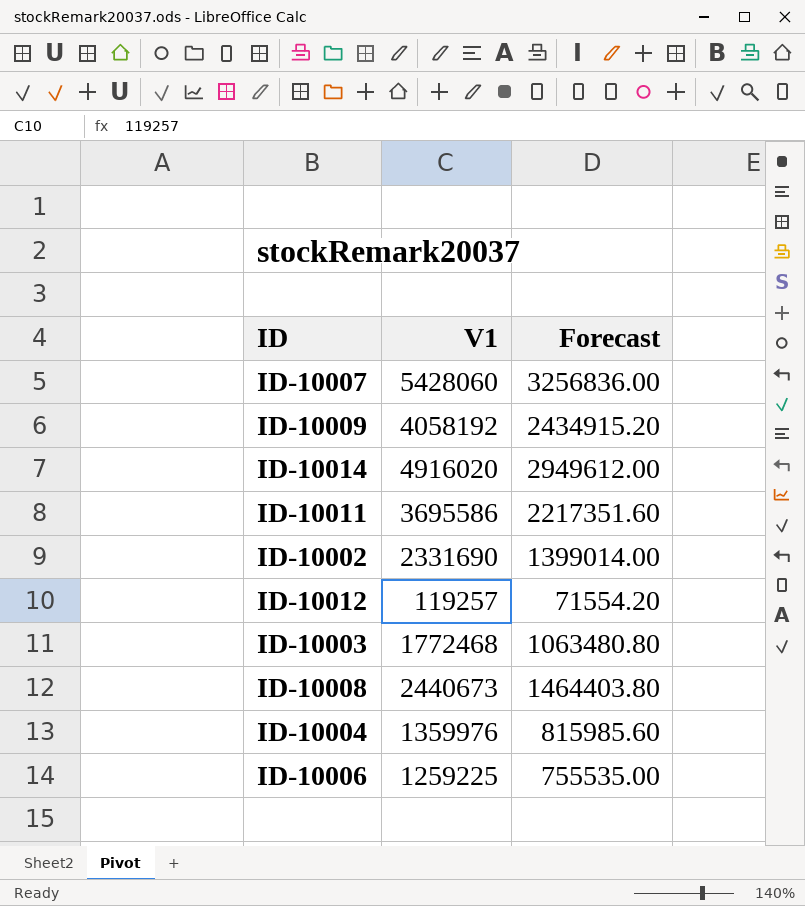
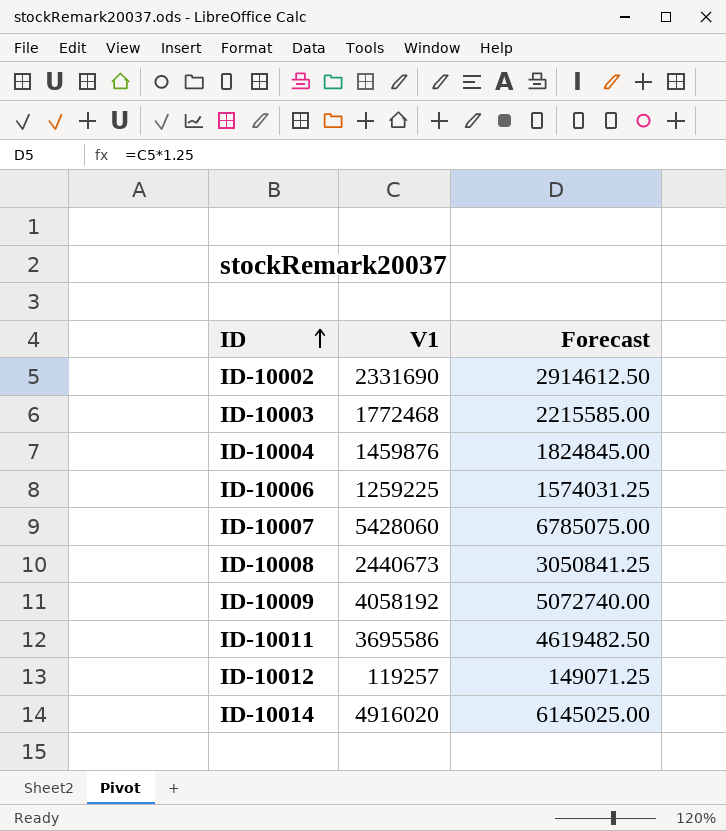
row order: none -> ID ascending
column Forecast | formula: [V1] * 0.6 -> [V1] * 1.25
ID-10004 | V1: 1359976 -> 1459876

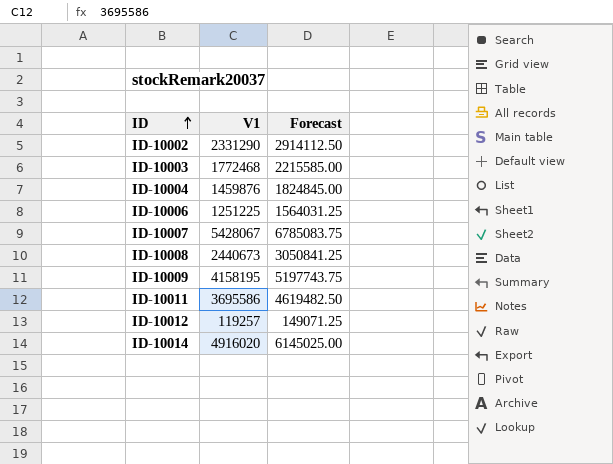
ID-10002 | V1: 2331690 -> 2331290
ID-10002 | Forecast: 2914612.50 -> 2914112.50
ID-10006 | V1: 1259225 -> 1251225
ID-10006 | Forecast: 1574031.25 -> 1564031.25
ID-10007 | V1: 5428060 -> 5428067
ID-10007 | Forecast: 6785075.00 -> 6785083.75
ID-10009 | V1: 4058192 -> 4158195
ID-10009 | Forecast: 5072740.00 -> 5197743.75

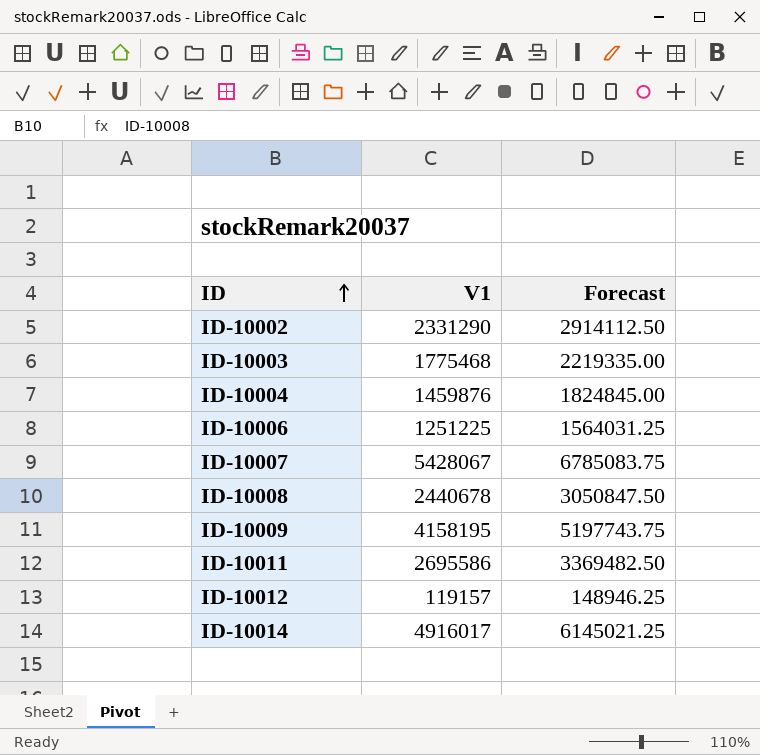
ID-10003 | V1: 1772468 -> 1775468
ID-10003 | Forecast: 2215585.00 -> 2219335.00
ID-10008 | V1: 2440673 -> 2440678
ID-10008 | Forecast: 3050841.25 -> 3050847.50
ID-10011 | V1: 3695586 -> 2695586
ID-10011 | Forecast: 4619482.50 -> 3369482.50
ID-10012 | V1: 119257 -> 119157
ID-10012 | Forecast: 149071.25 -> 148946.25
ID-10014 | V1: 4916020 -> 4916017
ID-10014 | Forecast: 6145025.00 -> 6145021.25

